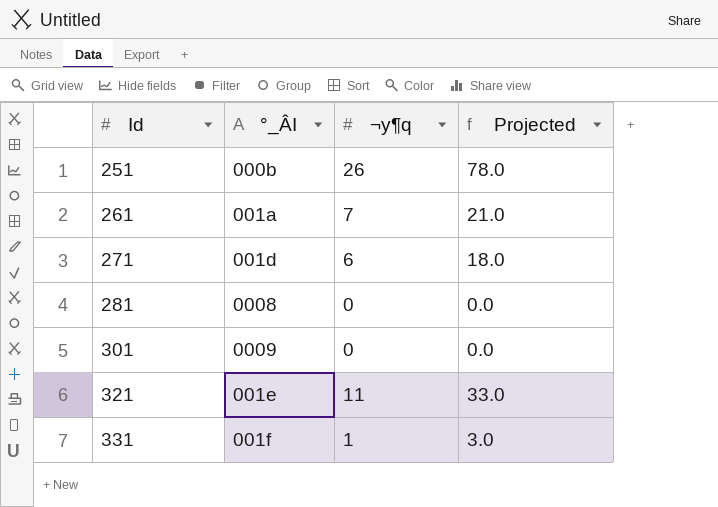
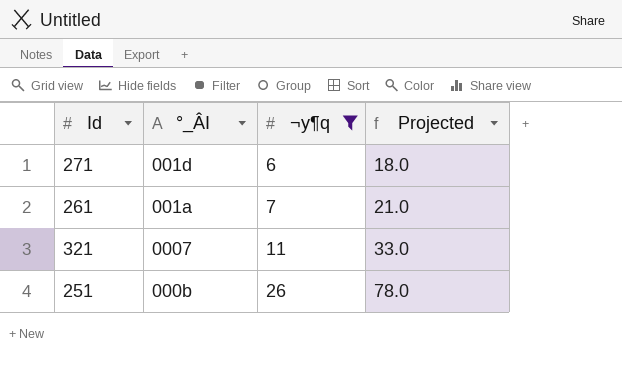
filter: none -> ¬y¶q >= 6
row order: Id ascending -> ¬y¶q ascending
321 | °_ÂI: 001e -> 0007

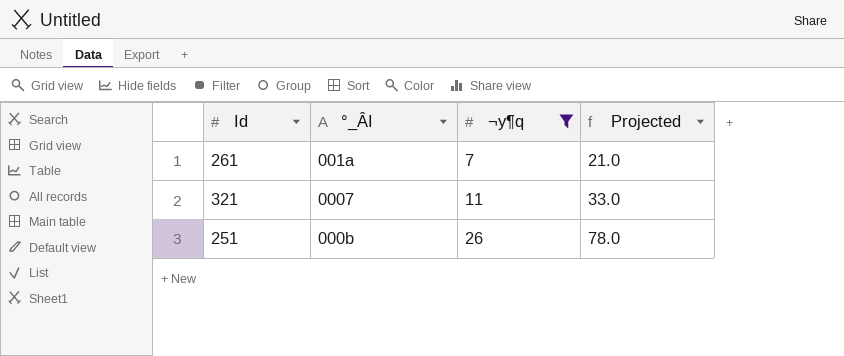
row 271: 001d | 6 | 18.0 -> none

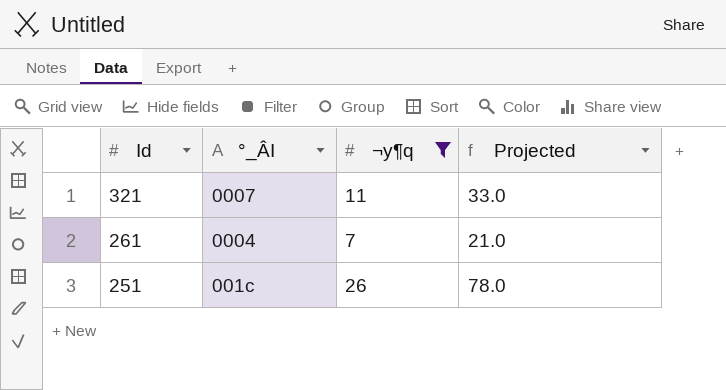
row order: ¬y¶q ascending -> Id descending
261 | °_ÂI: 001a -> 0004
251 | °_ÂI: 000b -> 001c

